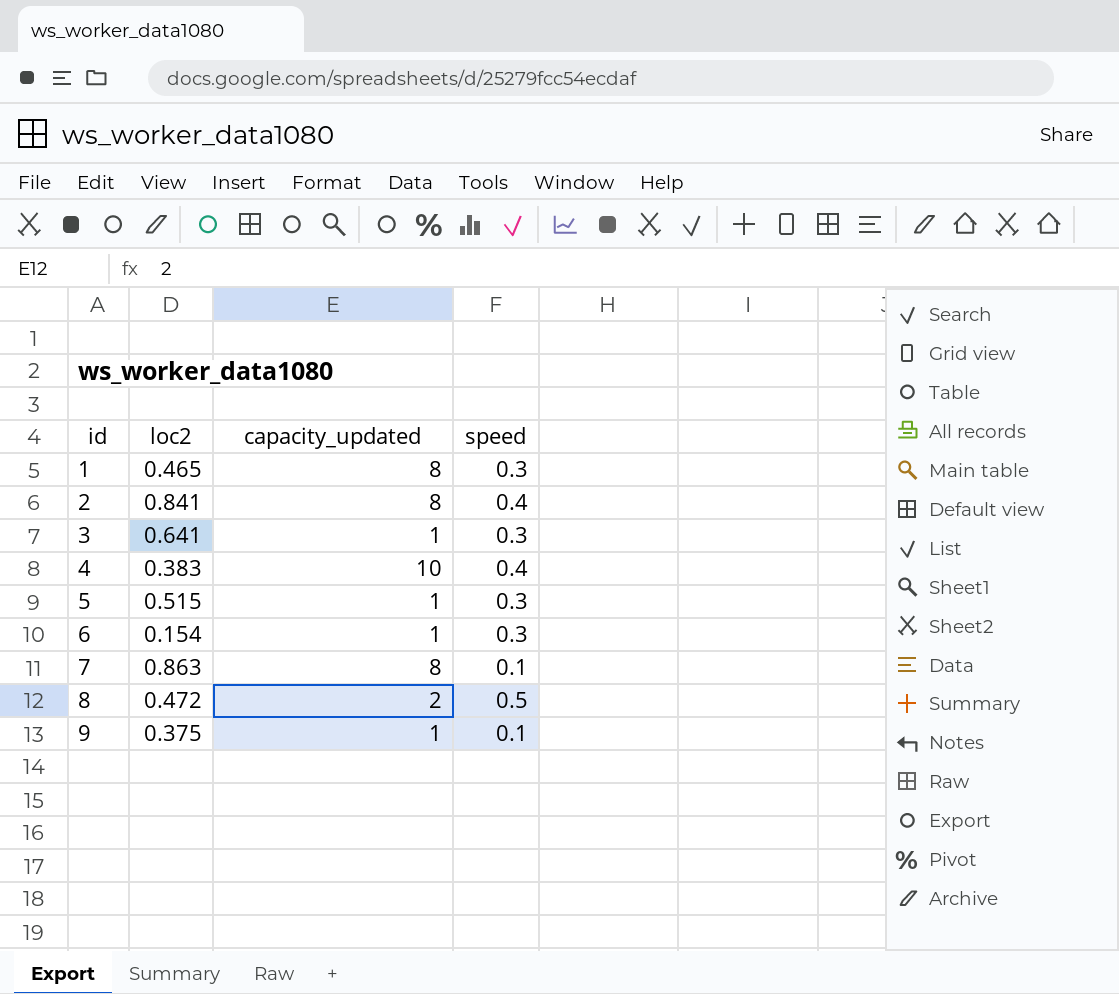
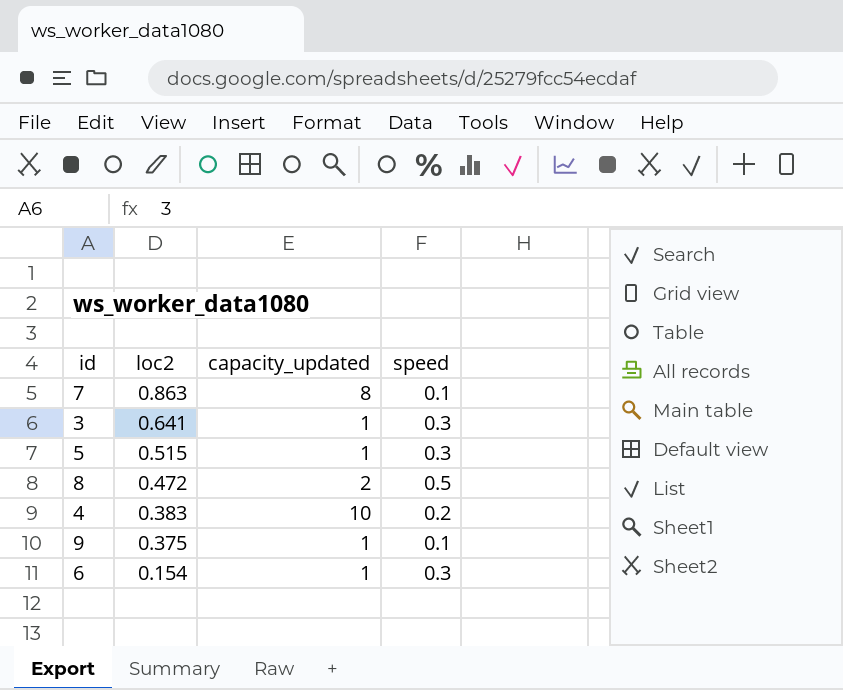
row order: id ascending -> loc2 descending
row 1: 0.465 | 8 | 0.3 -> none
row 2: 0.841 | 8 | 0.4 -> none
4 | speed: 0.4 -> 0.2

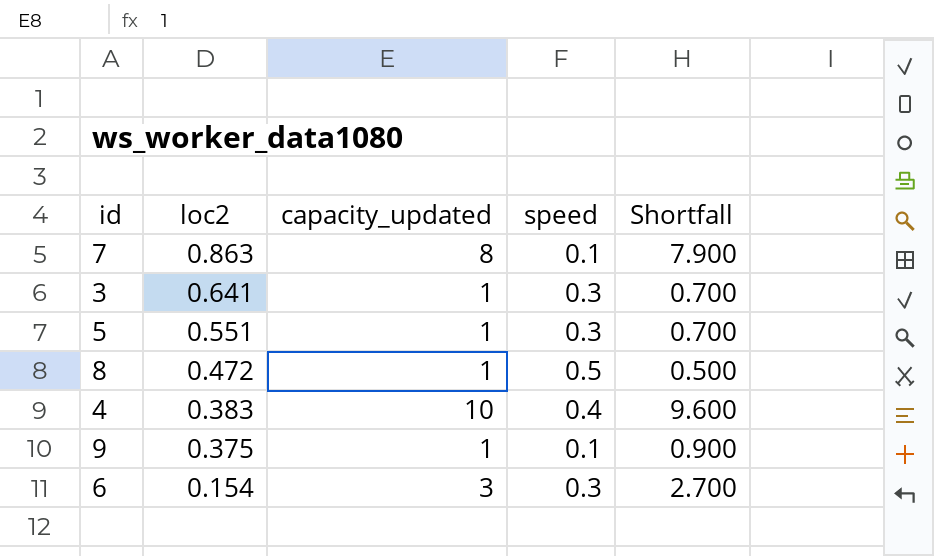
column Shortfall | formula: none -> [capacity_updated] - [speed]
5 | loc2: 0.515 -> 0.551
8 | capacity_updated: 2 -> 1
4 | speed: 0.2 -> 0.4
6 | capacity_updated: 1 -> 3

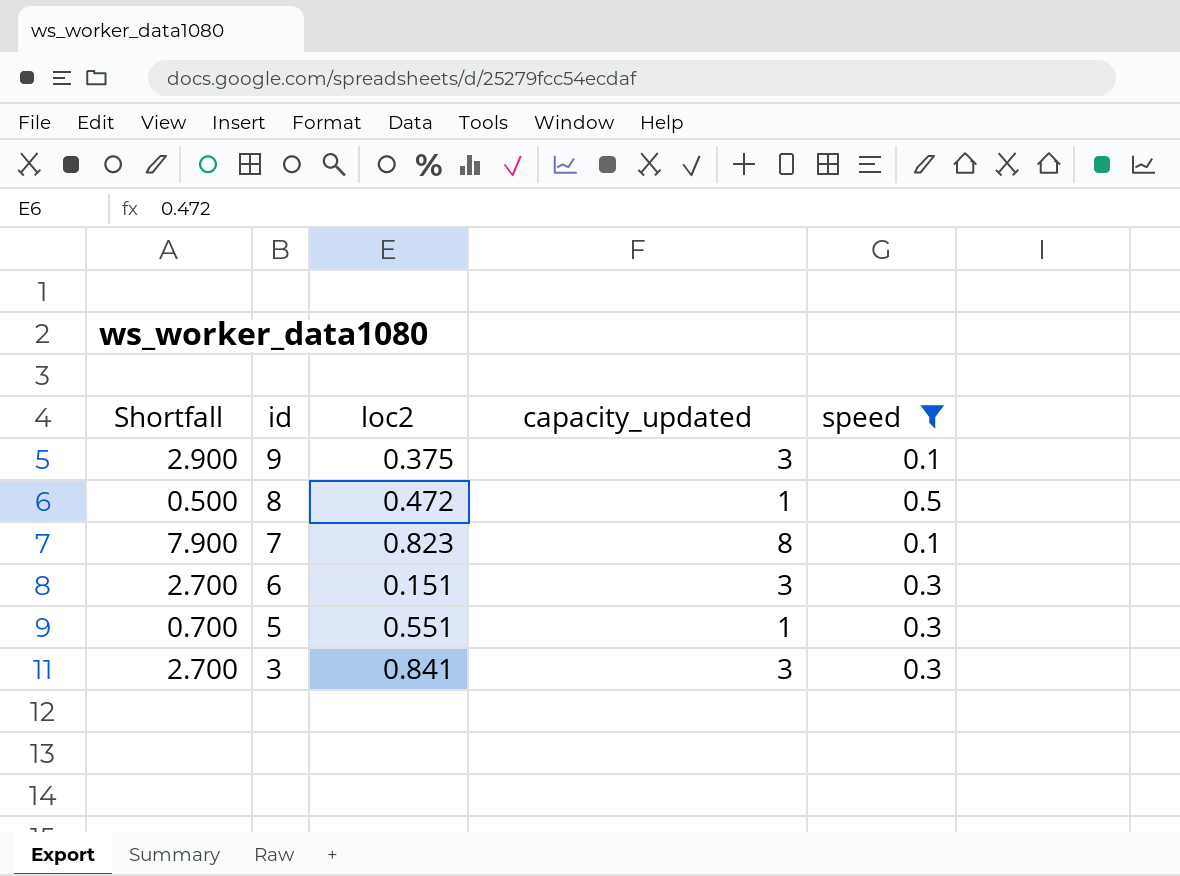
filter: none -> speed != 0.4
row order: loc2 descending -> id descending
column Shortfall | position: 5 -> 1
9 | Shortfall: 0.900 -> 2.900
9 | capacity_updated: 1 -> 3
7 | loc2: 0.863 -> 0.823
6 | loc2: 0.154 -> 0.151
3 | Shortfall: 0.700 -> 2.700
3 | loc2: 0.641 -> 0.841
3 | capacity_updated: 1 -> 3

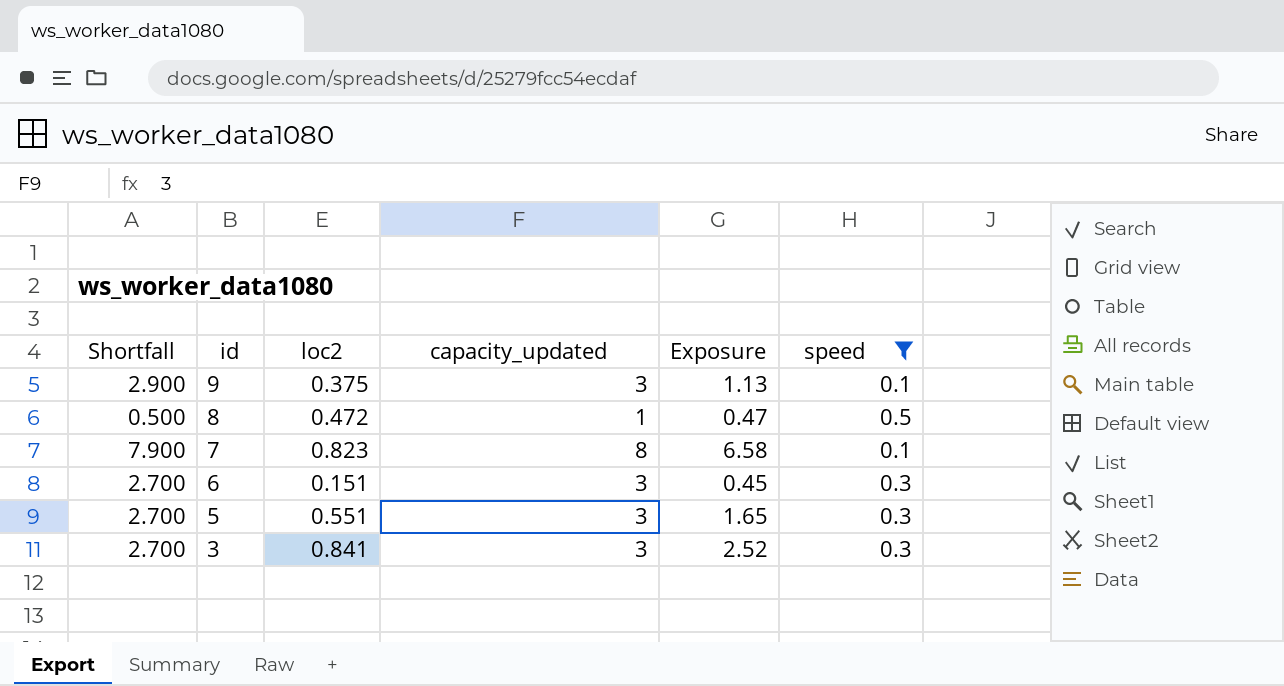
column Exposure | formula: none -> [loc2] * [capacity_updated]
5 | Shortfall: 0.700 -> 2.700
5 | capacity_updated: 1 -> 3

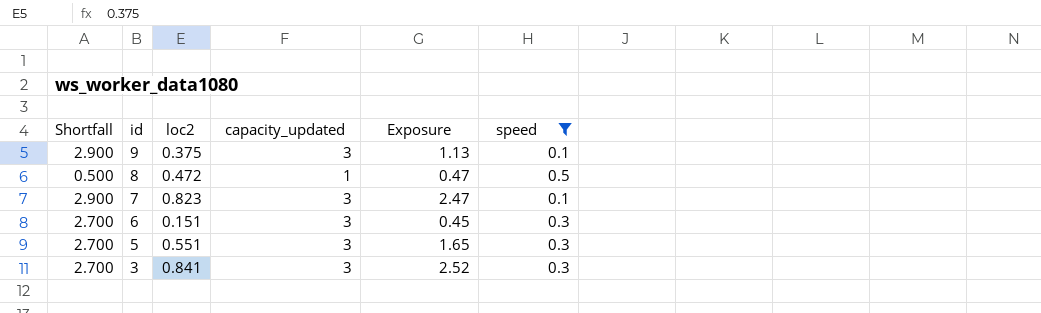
7 | Shortfall: 7.900 -> 2.900
7 | capacity_updated: 8 -> 3
7 | Exposure: 6.58 -> 2.47

